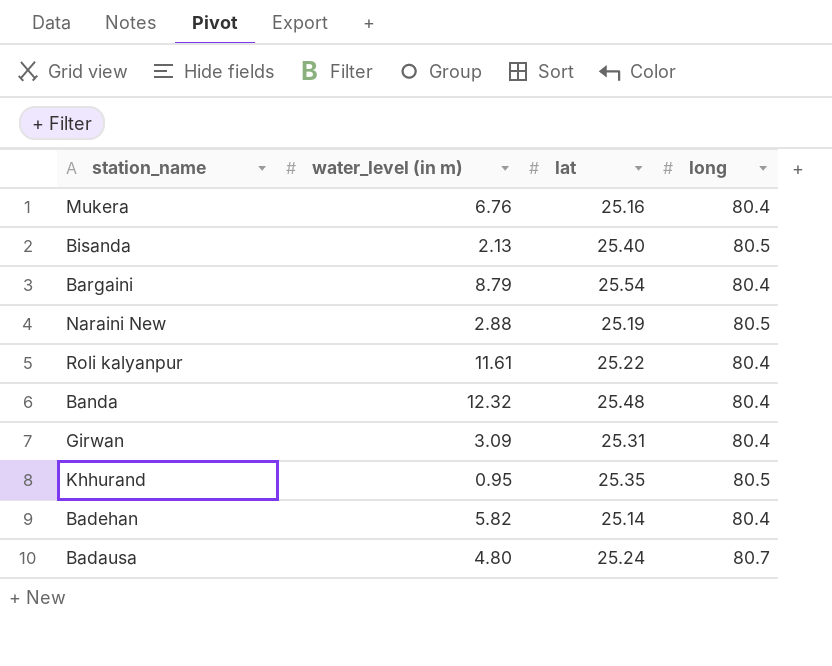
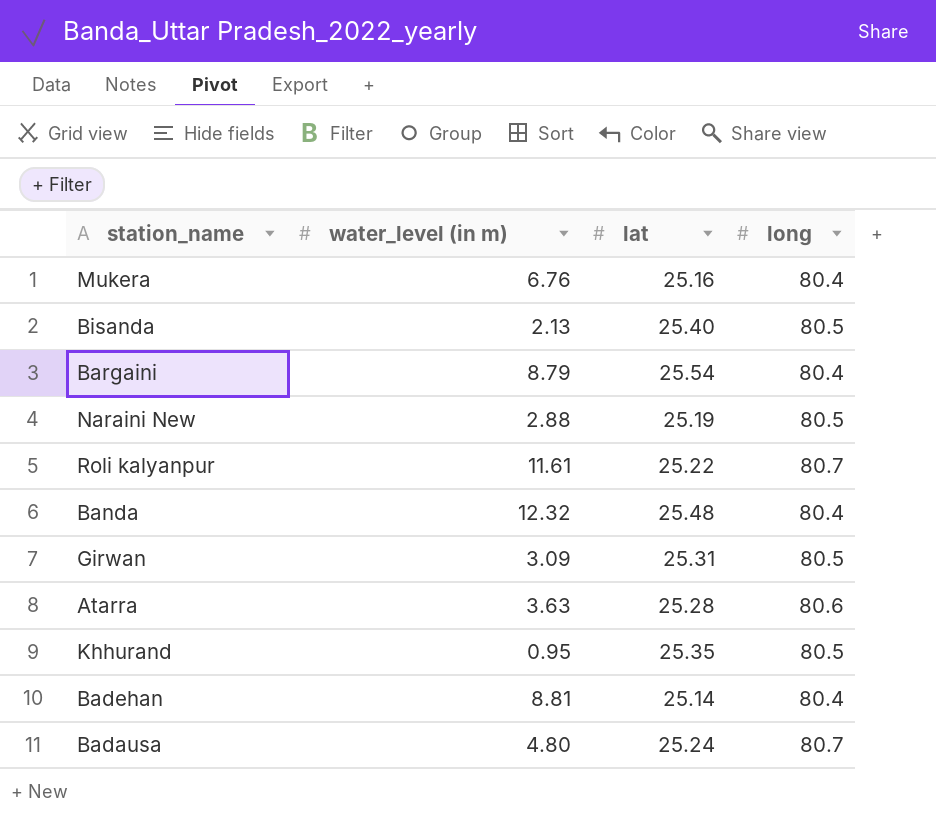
Roli kalyanpur | long: 80.4 -> 80.7
Girwan | long: 80.4 -> 80.5
row Atarra: none -> 3.63 | 25.28 | 80.6
Badehan | water_level (in m): 5.82 -> 8.81

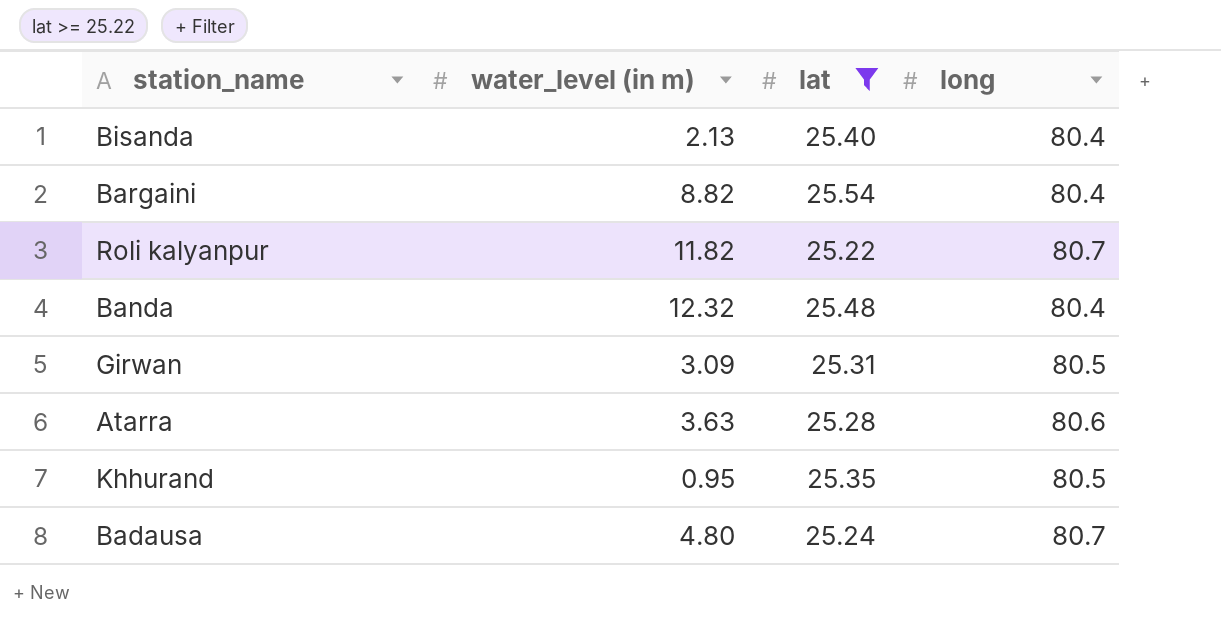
filter: none -> lat >= 25.22
Bisanda | long: 80.5 -> 80.4
Bargaini | water_level (in m): 8.79 -> 8.82
Roli kalyanpur | water_level (in m): 11.61 -> 11.82

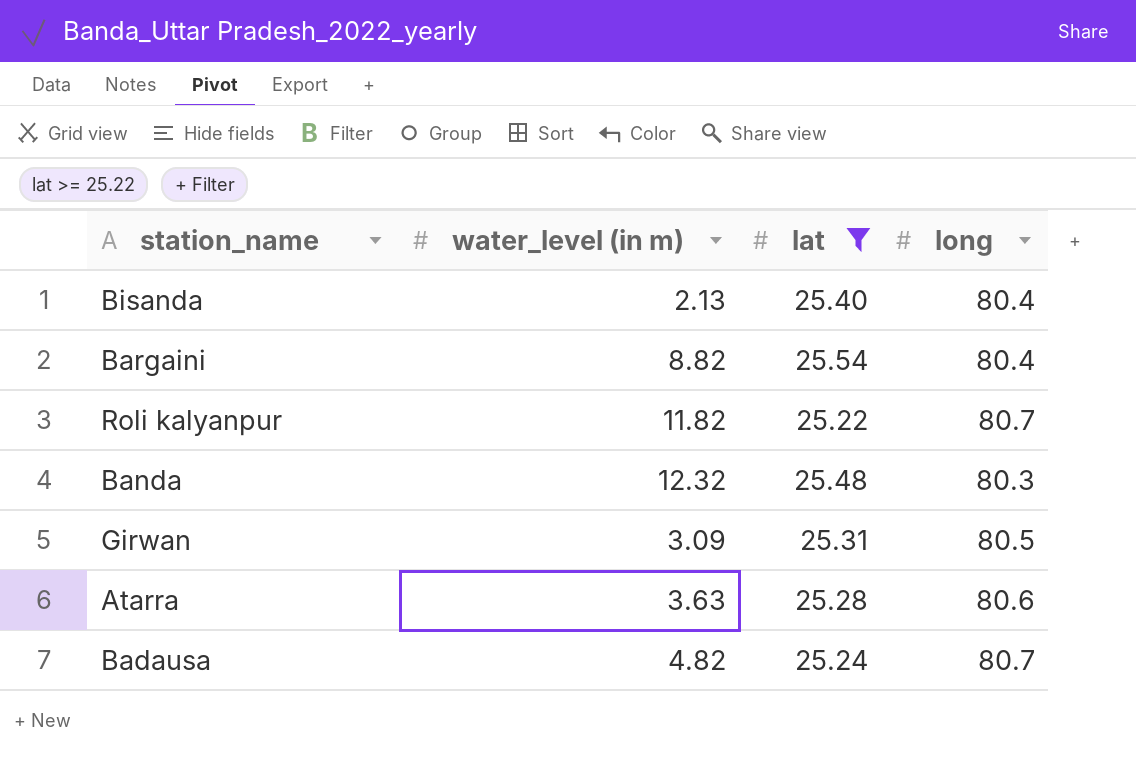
row Khhurand: 0.95 | 25.35 | 80.5 -> none
Banda | long: 80.4 -> 80.3
Badausa | water_level (in m): 4.80 -> 4.82

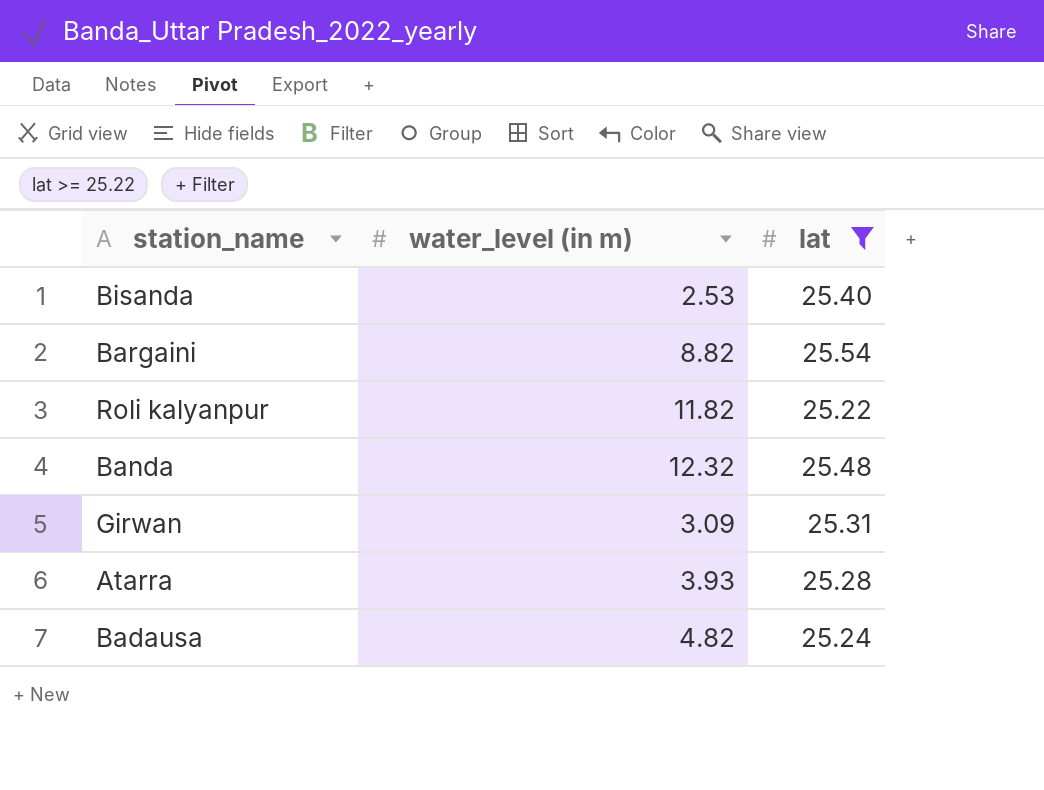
column long | position: 4 -> none
Bisanda | water_level (in m): 2.13 -> 2.53
Atarra | water_level (in m): 3.63 -> 3.93

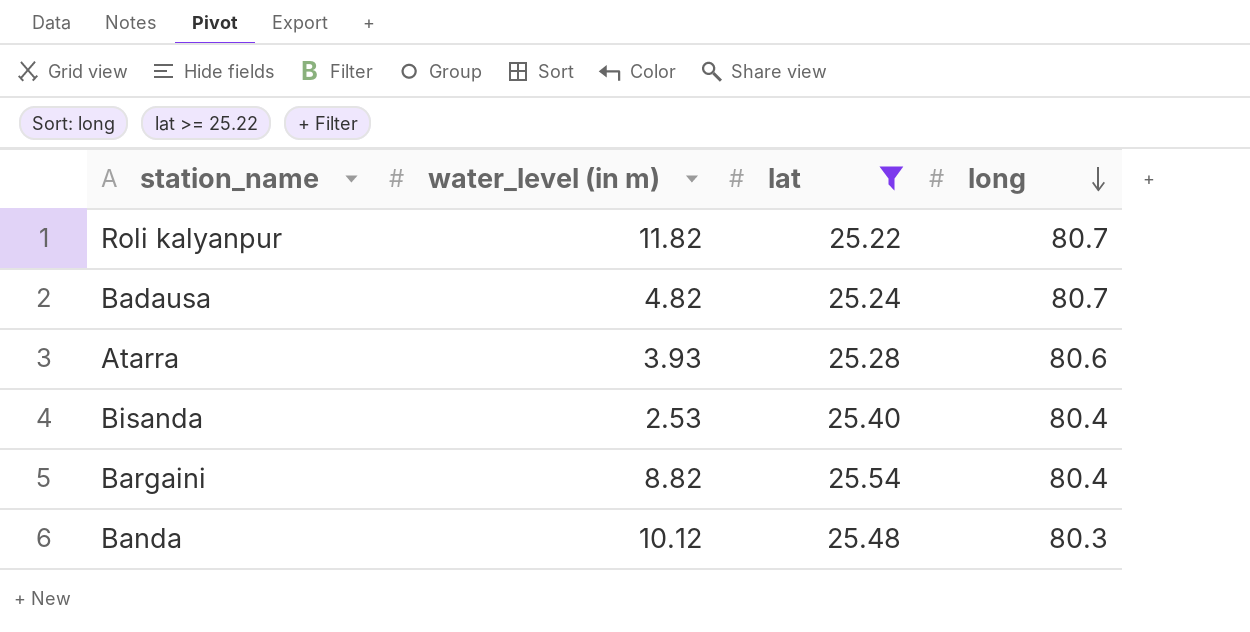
row order: none -> long descending
column long | position: none -> 4
row Girwan: 3.09 | 25.31 -> none
Banda | water_level (in m): 12.32 -> 10.12

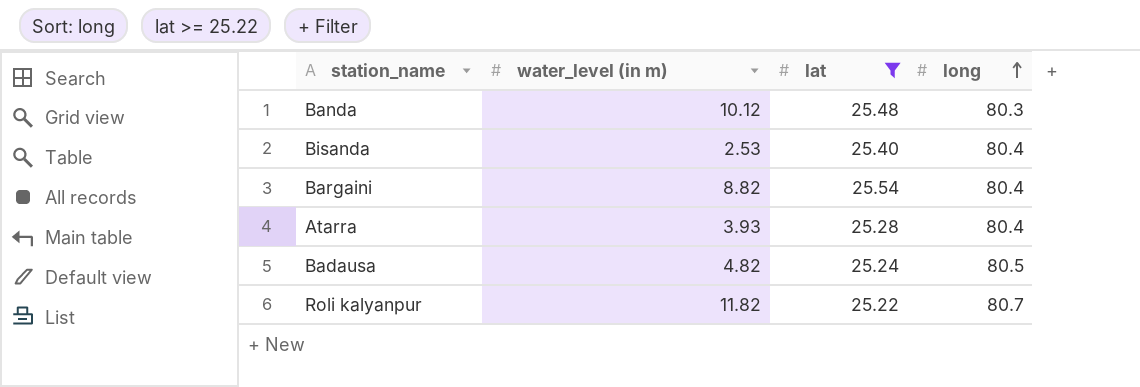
row order: long descending -> long ascending
Atarra | long: 80.6 -> 80.4
Badausa | long: 80.7 -> 80.5

